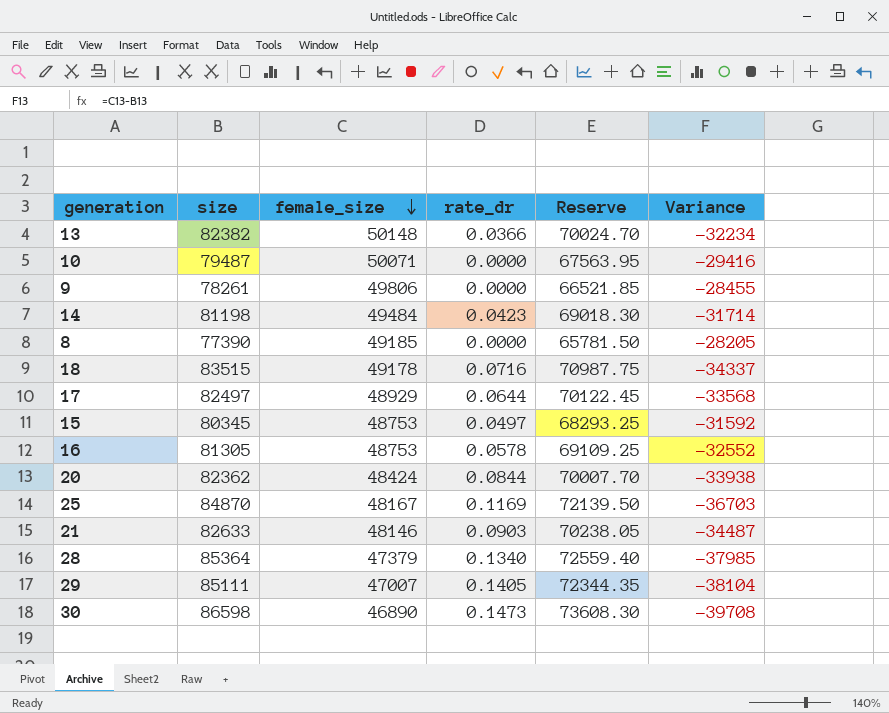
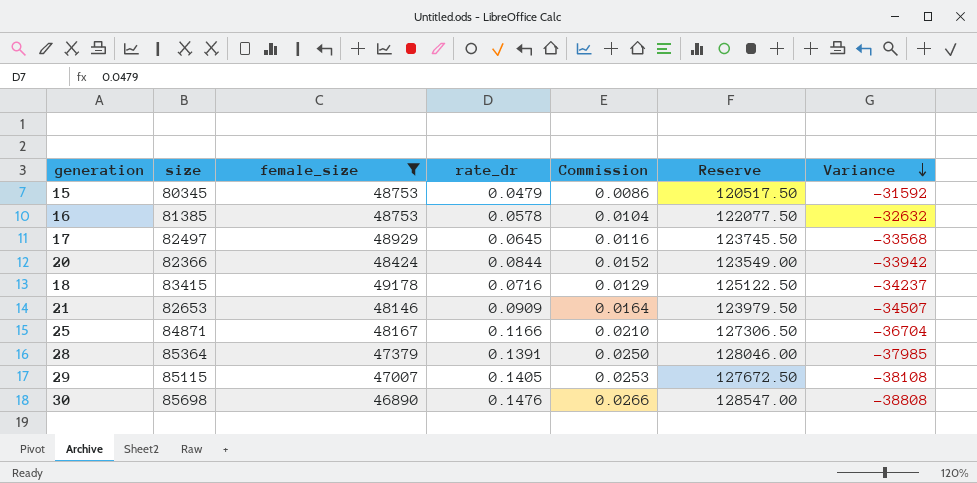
filter: none -> female_size <= 49178
row order: female_size descending -> Variance descending
column Commission | formula: none -> [rate_dr] * 0.18
column Reserve | formula: [size] * 0.85 -> [size] * 1.5
15 | rate_dr: 0.0497 -> 0.0479
16 | size: 81305 -> 81385
16 | Variance: -32552 -> -32632
17 | rate_dr: 0.0644 -> 0.0645
20 | size: 82362 -> 82366
20 | Variance: -33938 -> -33942
18 | size: 83515 -> 83415
18 | Variance: -34337 -> -34237
21 | size: 82633 -> 82653
21 | rate_dr: 0.0903 -> 0.0909
21 | Variance: -34487 -> -34507
25 | size: 84870 -> 84871
25 | rate_dr: 0.1169 -> 0.1166
25 | Variance: -36703 -> -36704
28 | rate_dr: 0.1340 -> 0.1391
29 | size: 85111 -> 85115
29 | Variance: -38104 -> -38108
30 | size: 86598 -> 85698
30 | rate_dr: 0.1473 -> 0.1476
30 | Variance: -39708 -> -38808

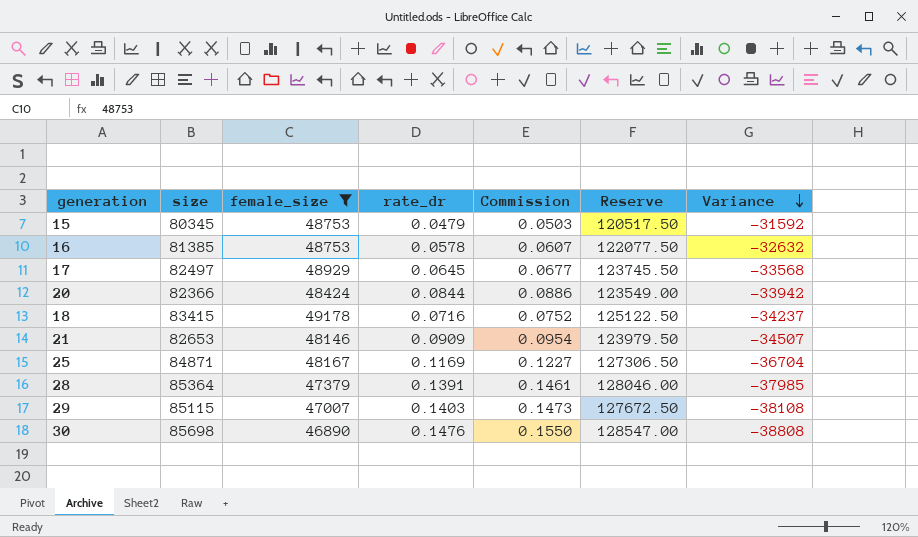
column Commission | formula: [rate_dr] * 0.18 -> [rate_dr] * 1.05
25 | rate_dr: 0.1166 -> 0.1169
29 | rate_dr: 0.1405 -> 0.1403

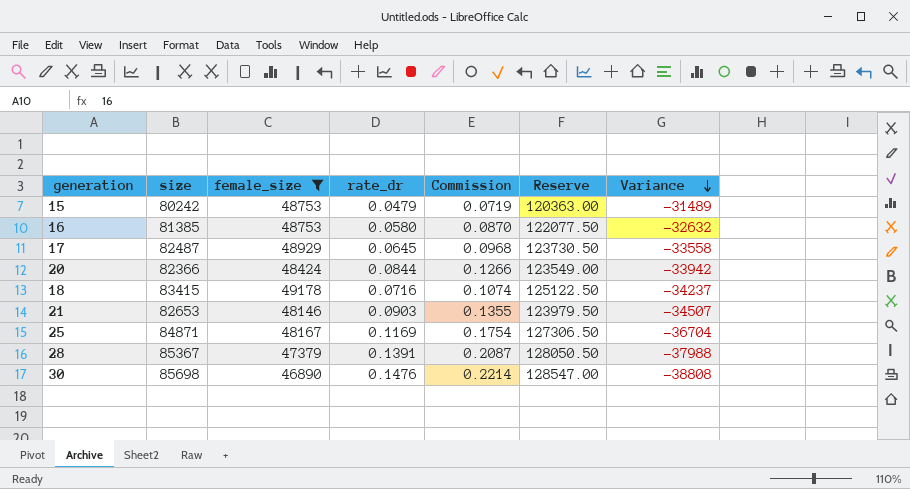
column Commission | formula: [rate_dr] * 1.05 -> [rate_dr] * 1.5
row 29: 85115 | 47007 | 0.1403 | 0.1473 | 127672.50 | -38108 -> none
15 | size: 80345 -> 80242
15 | Reserve: 120517.50 -> 120363.00
15 | Variance: -31592 -> -31489
16 | rate_dr: 0.0578 -> 0.0580
17 | size: 82497 -> 82487
17 | Reserve: 123745.50 -> 123730.50
17 | Variance: -33568 -> -33558
21 | rate_dr: 0.0909 -> 0.0903
28 | size: 85364 -> 85367
28 | Reserve: 128046.00 -> 128050.50
28 | Variance: -37985 -> -37988

